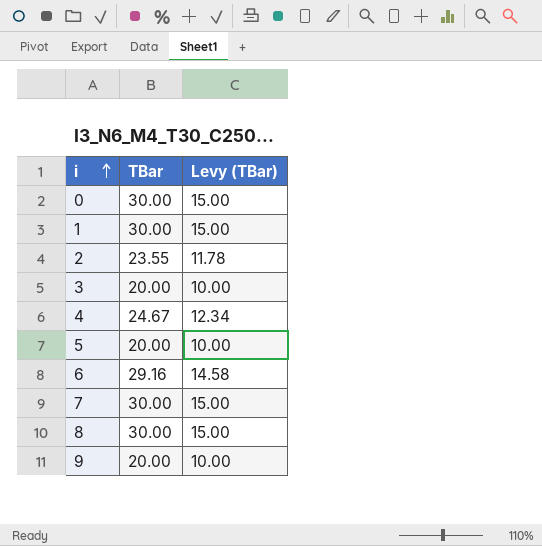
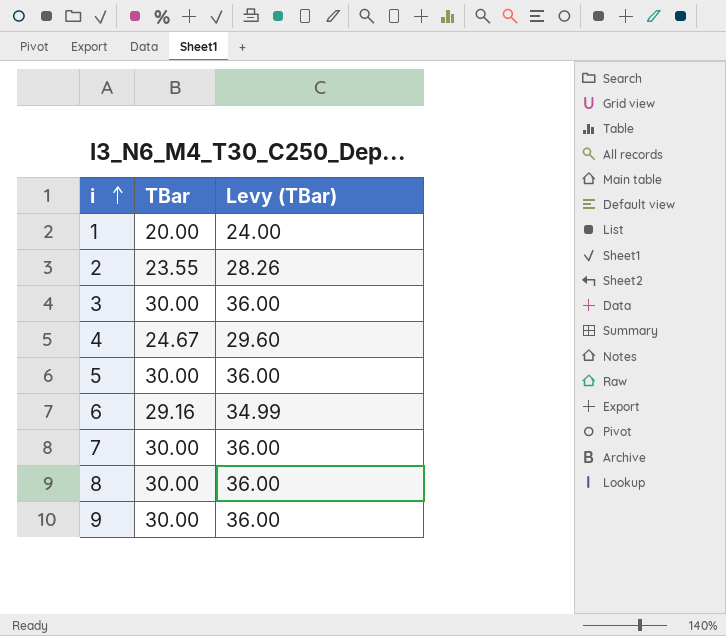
column Levy (TBar) | formula: [TBar] * 0.5 -> [TBar] * 1.2
row 0: 30.00 | 15.00 -> none
1 | TBar: 30.00 -> 20.00
3 | TBar: 20.00 -> 30.00
5 | TBar: 20.00 -> 30.00
9 | TBar: 20.00 -> 30.00

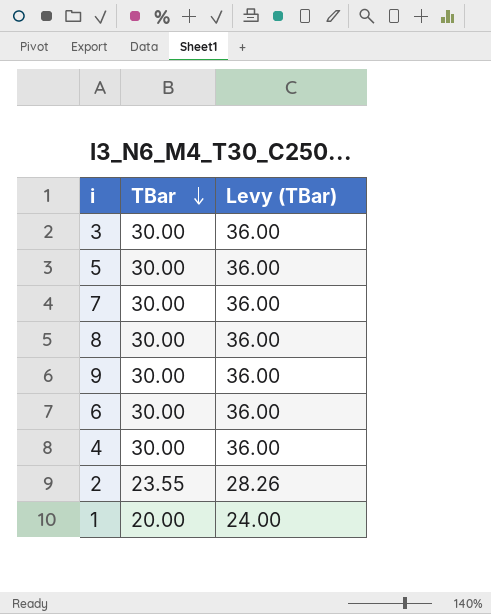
row order: i ascending -> TBar descending
6 | TBar: 29.16 -> 30.00
6 | Levy (TBar): 34.99 -> 36.00
4 | TBar: 24.67 -> 30.00
4 | Levy (TBar): 29.60 -> 36.00

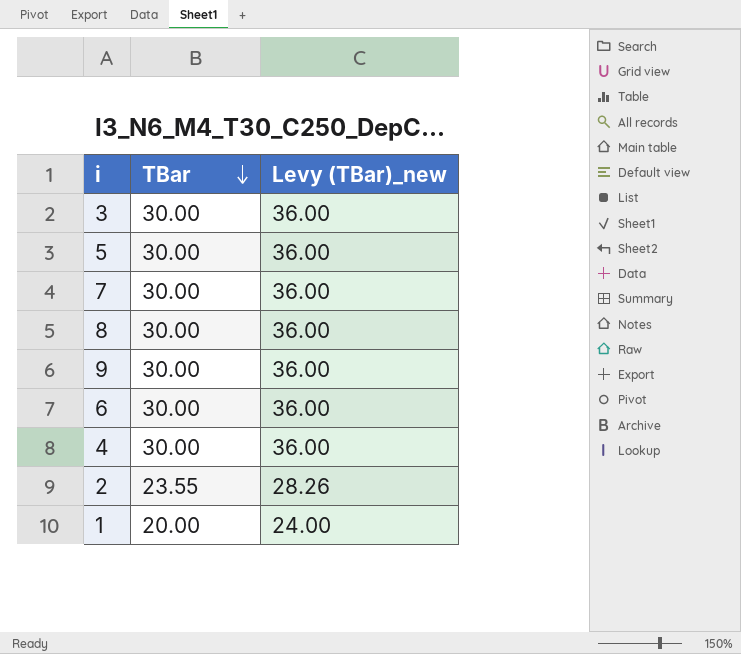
column name: Levy (TBar) -> Levy (TBar)_new

